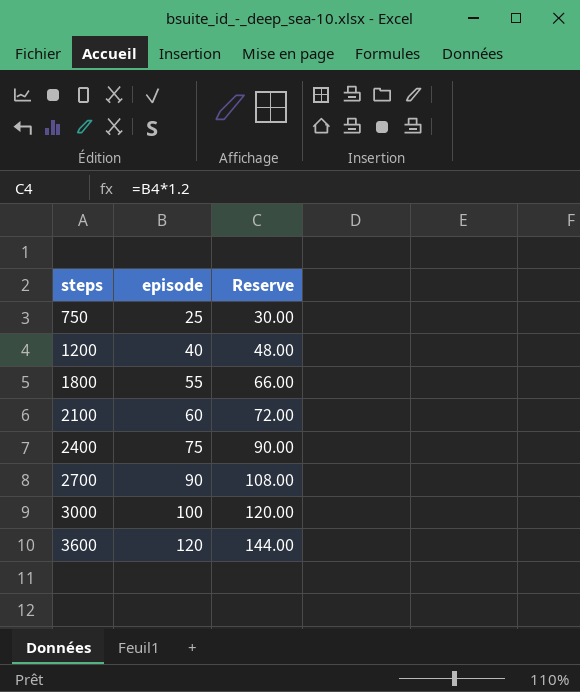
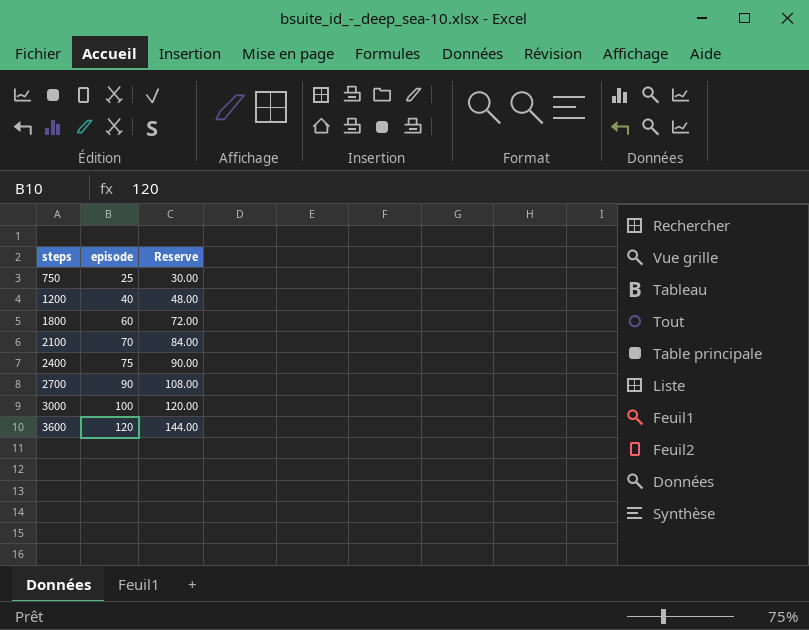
1800 | episode: 55 -> 60
1800 | Reserve: 66.00 -> 72.00
2100 | episode: 60 -> 70
2100 | Reserve: 72.00 -> 84.00

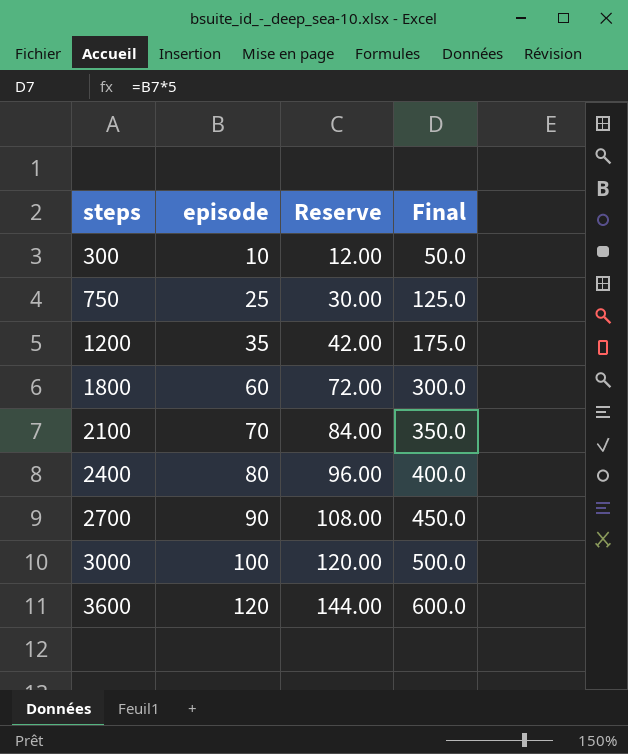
column Final | formula: none -> [episode] * 5
row 300: none -> 10 | 12.00 | 50.0
1200 | episode: 40 -> 35
1200 | Reserve: 48.00 -> 42.00
2400 | episode: 75 -> 80
2400 | Reserve: 90.00 -> 96.00

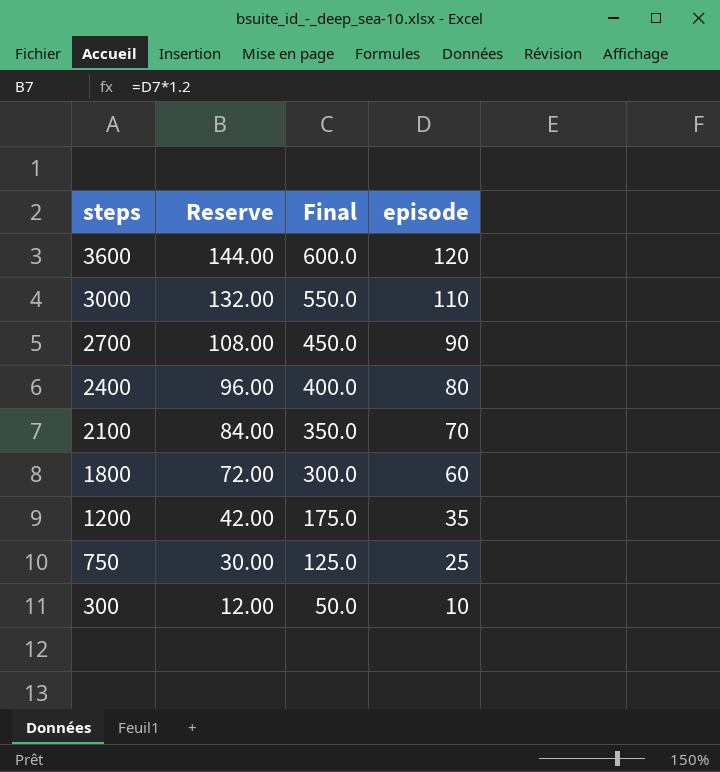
row order: steps ascending -> steps descending
column episode | position: 2 -> 4
3000 | Reserve: 120.00 -> 132.00
3000 | Final: 500.0 -> 550.0
3000 | episode: 100 -> 110

